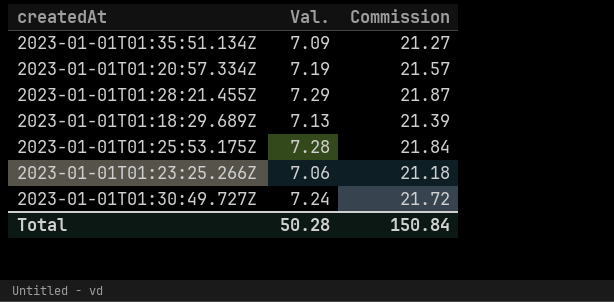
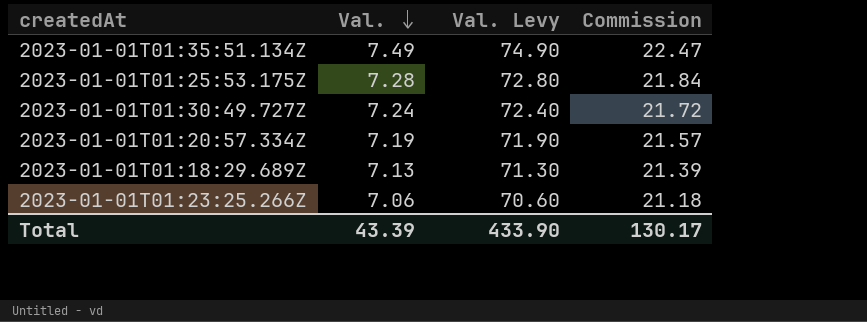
row order: none -> Val. descending
column Val. Levy | formula: none -> [Val.] * 10
row 2023-01-01T01:28:21.455Z: 7.29 | 21.87 -> none
2023-01-01T01:35:51.134Z | Val.: 7.09 -> 7.49
2023-01-01T01:35:51.134Z | Commission: 21.27 -> 22.47
Total | Val.: 50.28 -> 43.39
Total | Commission: 150.84 -> 130.17

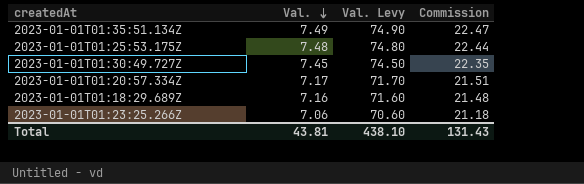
2023-01-01T01:25:53.175Z | Val.: 7.28 -> 7.48
2023-01-01T01:25:53.175Z | Val. Levy: 72.80 -> 74.80
2023-01-01T01:25:53.175Z | Commission: 21.84 -> 22.44
2023-01-01T01:30:49.727Z | Val.: 7.24 -> 7.45
2023-01-01T01:30:49.727Z | Val. Levy: 72.40 -> 74.50
2023-01-01T01:30:49.727Z | Commission: 21.72 -> 22.35
2023-01-01T01:20:57.334Z | Val.: 7.19 -> 7.17
2023-01-01T01:20:57.334Z | Val. Levy: 71.90 -> 71.70
2023-01-01T01:20:57.334Z | Commission: 21.57 -> 21.51
2023-01-01T01:18:29.689Z | Val.: 7.13 -> 7.16
2023-01-01T01:18:29.689Z | Val. Levy: 71.30 -> 71.60
2023-01-01T01:18:29.689Z | Commission: 21.39 -> 21.48
Total | Val.: 43.39 -> 43.81
Total | Val. Levy: 433.90 -> 438.10
Total | Commission: 130.17 -> 131.43

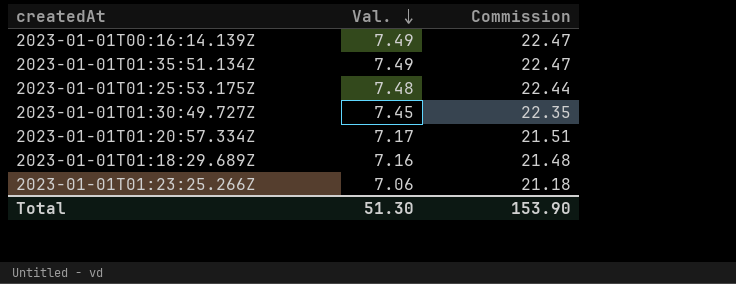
column Val. Levy | formula: [Val.] * 10 -> none
row 2023-01-01T00:16:14.139Z: none -> 7.49 | 22.47
Total | Val.: 43.81 -> 51.30
Total | Commission: 131.43 -> 153.90

